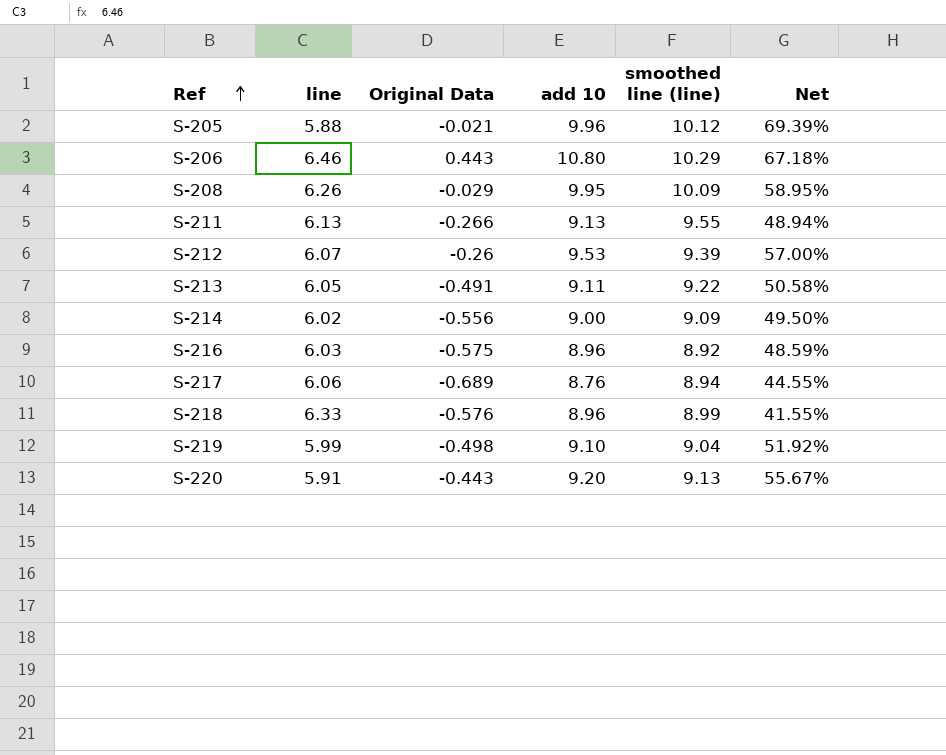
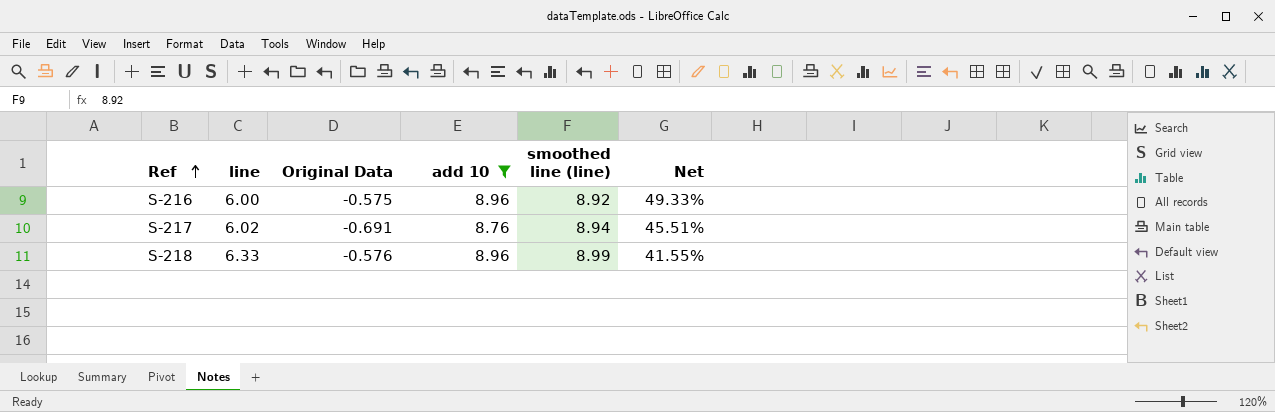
filter: none -> add 10 <= 8.96
S-216 | line: 6.03 -> 6.00
S-216 | Net: 48.59% -> 49.33%
S-217 | line: 6.06 -> 6.02
S-217 | Original Data: -0.689 -> -0.691
S-217 | Net: 44.55% -> 45.51%

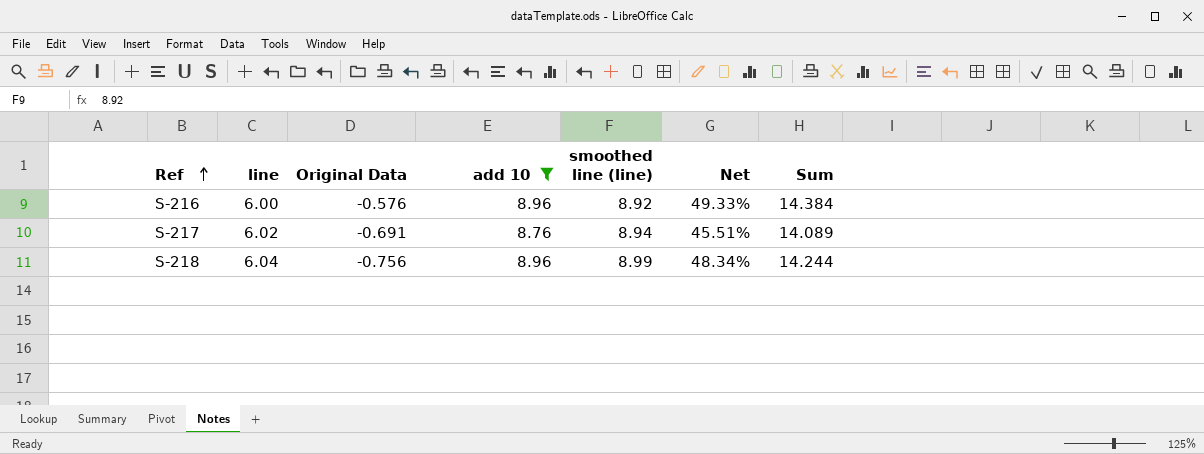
column Sum | formula: none -> [line] + [Original Data] + [add 10]
S-216 | Original Data: -0.575 -> -0.576
S-218 | line: 6.33 -> 6.04
S-218 | Original Data: -0.576 -> -0.756
S-218 | Net: 41.55% -> 48.34%

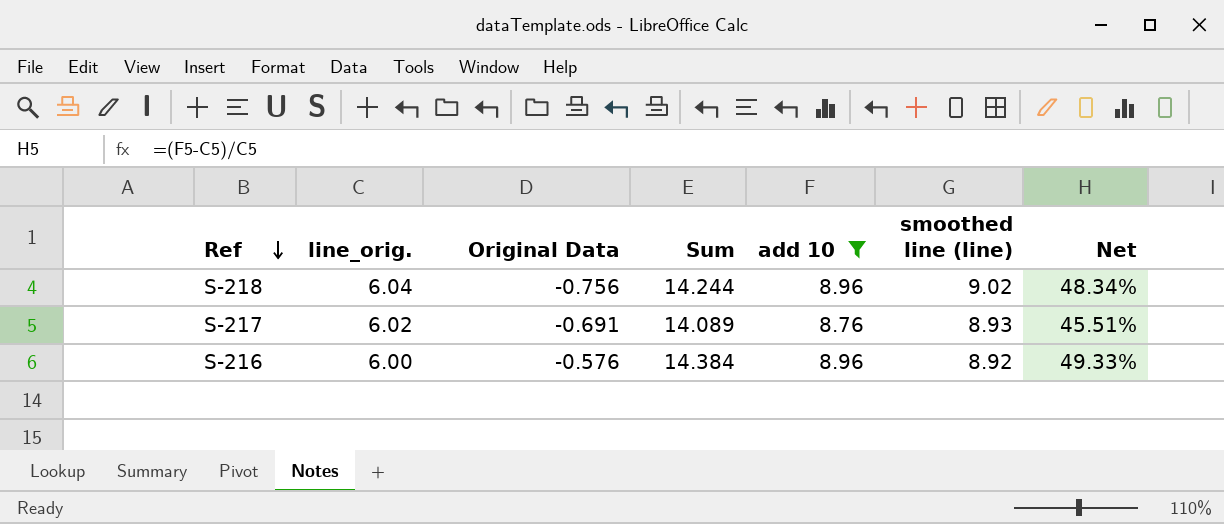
row order: Ref ascending -> Ref descending
column name: line -> line_orig.
column Sum | position: 7 -> 4
S-218 | smoothed line (line): 8.99 -> 9.02
S-217 | smoothed line (line): 8.94 -> 8.93

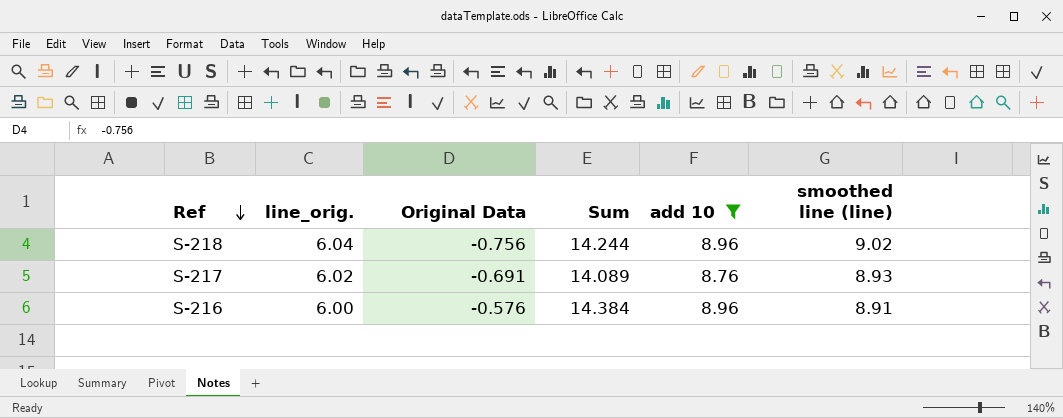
column Net | formula: ([add 10] - [line_orig.]) / [line_orig.] -> none
S-216 | smoothed line (line): 8.92 -> 8.91

